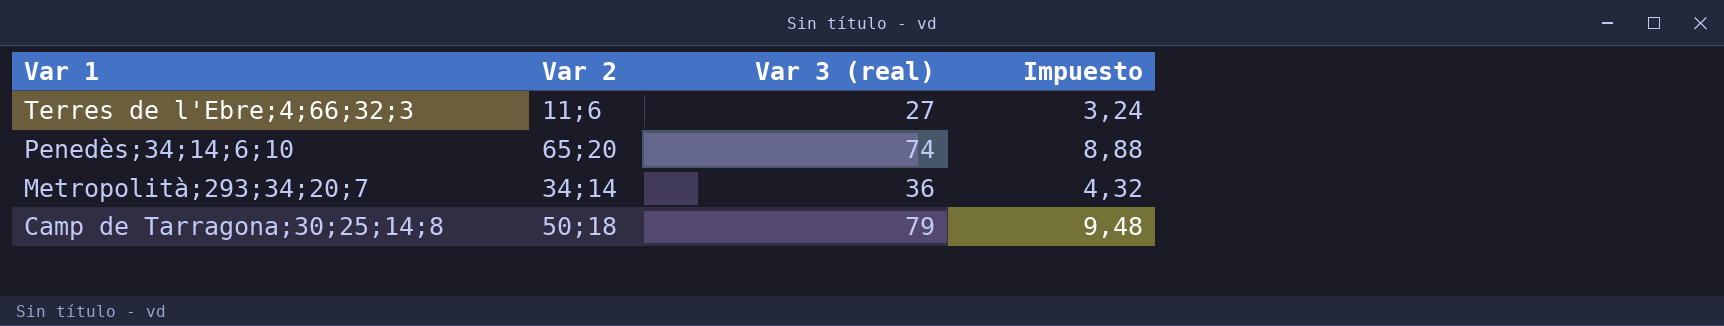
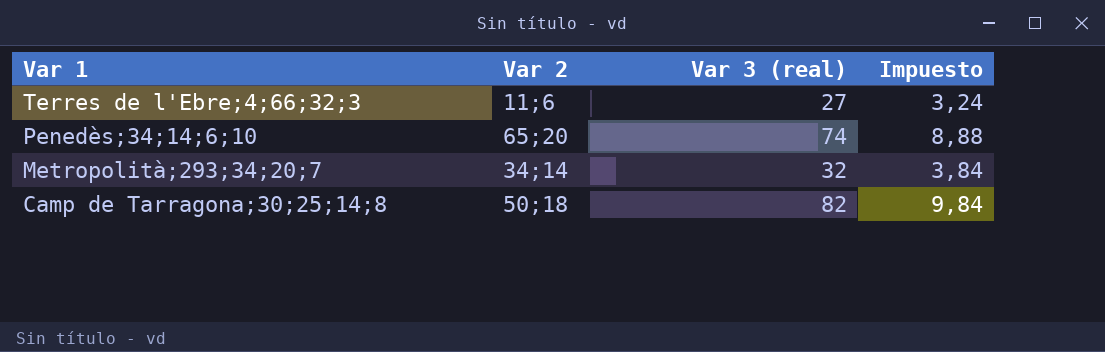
Metropolità;293;34;20;7 | Var 3 (real): 36 -> 32
Metropolità;293;34;20;7 | Impuesto: 4,32 -> 3,84
Camp de Tarragona;30;25;14;8 | Var 3 (real): 79 -> 82
Camp de Tarragona;30;25;14;8 | Impuesto: 9,48 -> 9,84

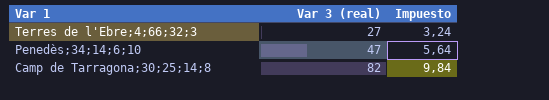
column Var 2 | position: 2 -> none
row Metropolità;293;34;20;7: 34;14 | 32 | 3,84 -> none
Penedès;34;14;6;10 | Var 3 (real): 74 -> 47
Penedès;34;14;6;10 | Impuesto: 8,88 -> 5,64

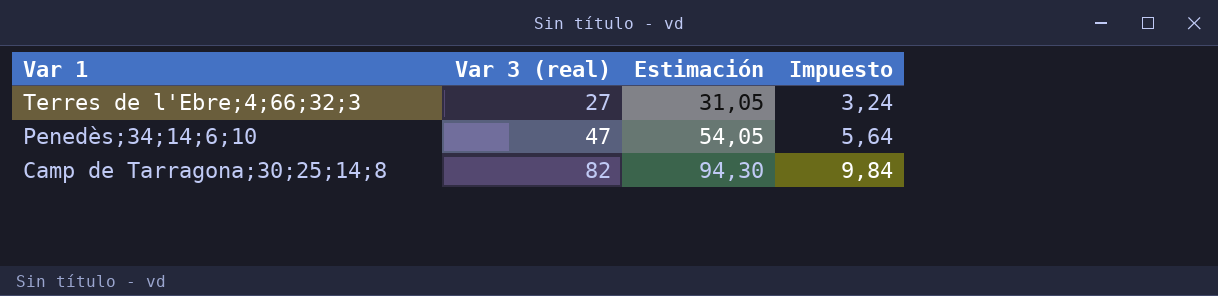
column Estimación | formula: none -> [Var 3 (real)] * 1,15

